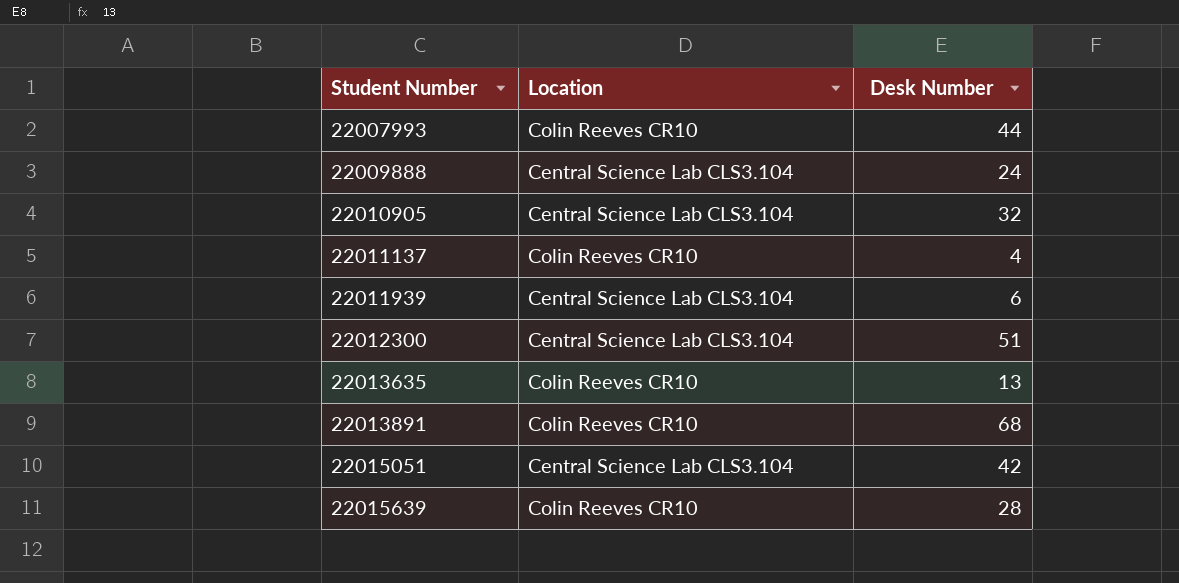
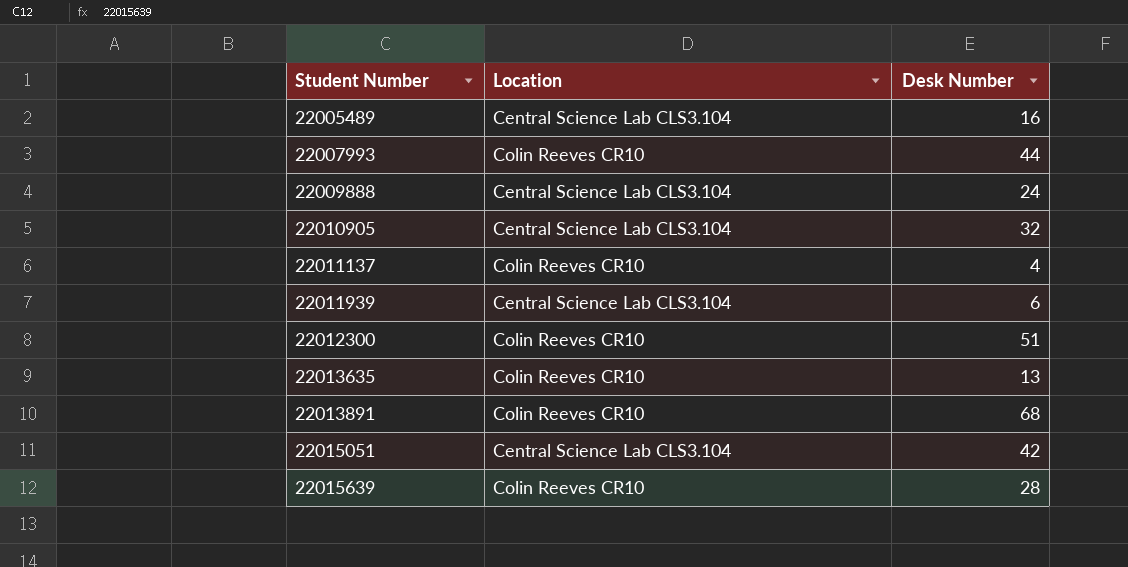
row 22005489: none -> Central Science Lab CLS3.104 | 16
22012300 | Location: Central Science Lab CLS3.104 -> Colin Reeves CR10

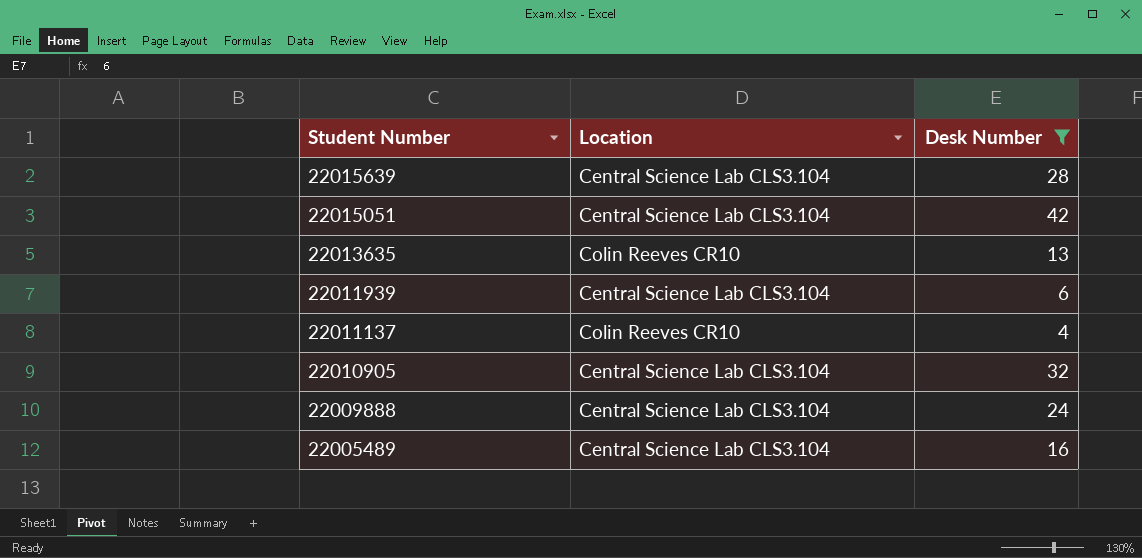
filter: none -> Desk Number <= 42
row order: Student Number ascending -> Student Number descending
22015639 | Location: Colin Reeves CR10 -> Central Science Lab CLS3.104

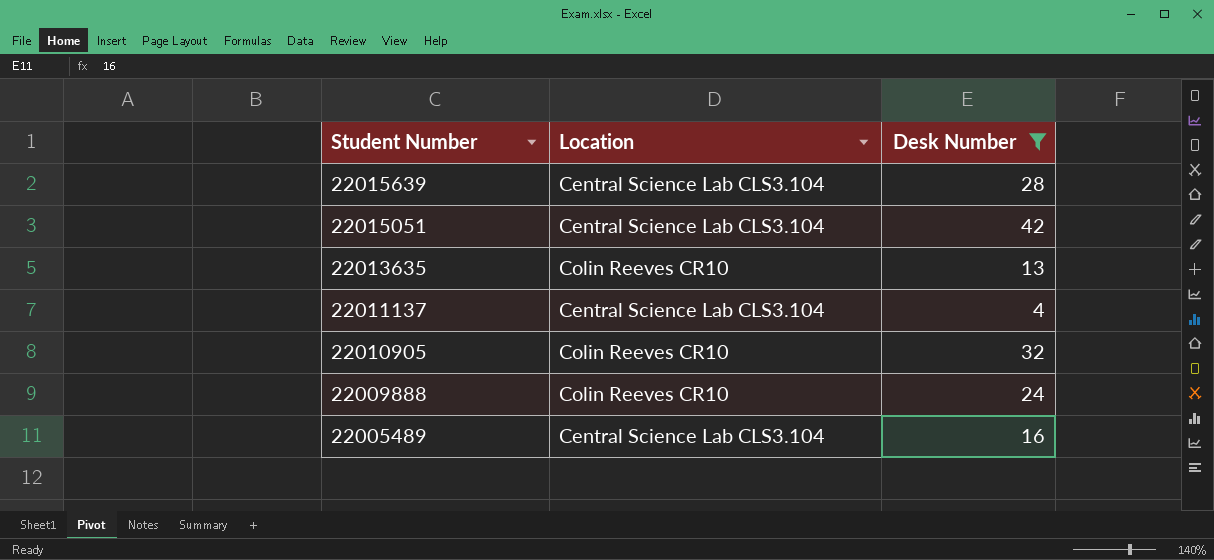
row 22011939: Central Science Lab CLS3.104 | 6 -> none
22011137 | Location: Colin Reeves CR10 -> Central Science Lab CLS3.104
22010905 | Location: Central Science Lab CLS3.104 -> Colin Reeves CR10
22009888 | Location: Central Science Lab CLS3.104 -> Colin Reeves CR10

